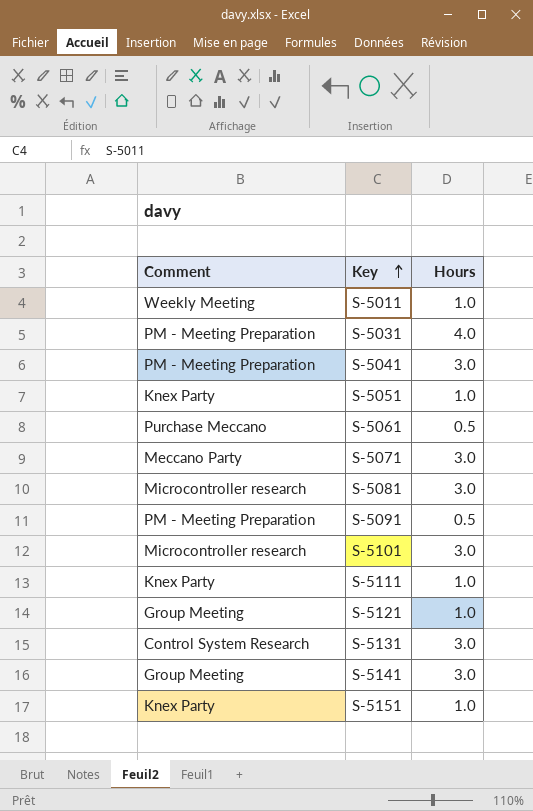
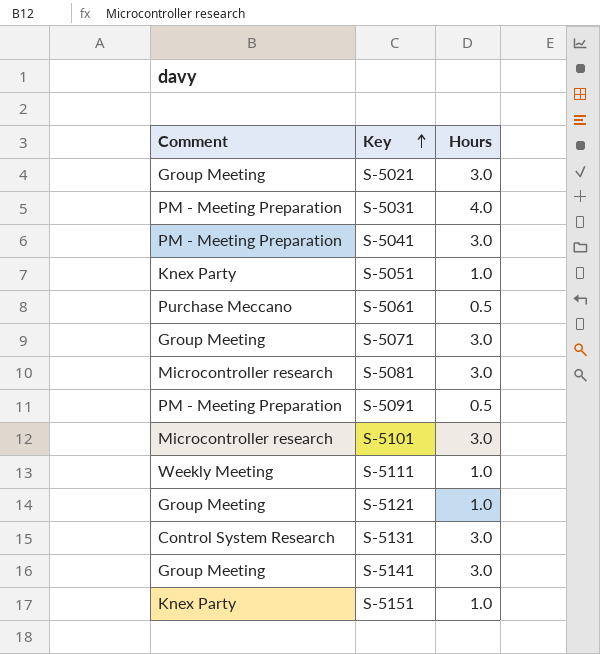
row S-5011: Weekly Meeting | 1.0 -> none
row S-5021: none -> Group Meeting | 3.0
S-5071 | Comment: Meccano Party -> Group Meeting
S-5111 | Comment: Knex Party -> Weekly Meeting

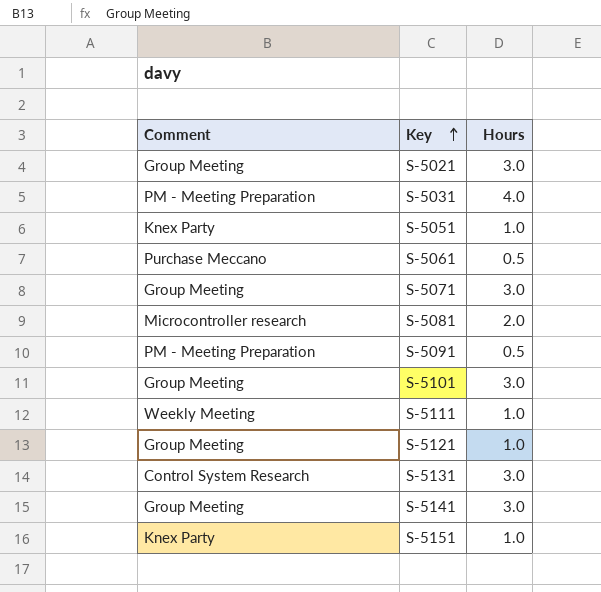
row S-5041: PM - Meeting Preparation | 3.0 -> none
S-5081 | Hours: 3.0 -> 2.0
S-5101 | Comment: Microcontroller research -> Group Meeting

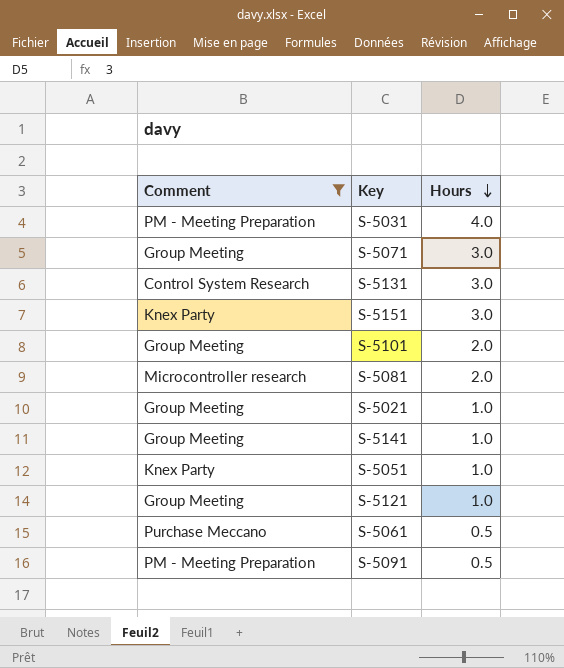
filter: none -> Comment != Weekly Meeting
row order: Key ascending -> Hours descending
S-5151 | Hours: 1.0 -> 3.0
S-5101 | Hours: 3.0 -> 2.0
S-5021 | Hours: 3.0 -> 1.0
S-5141 | Hours: 3.0 -> 1.0

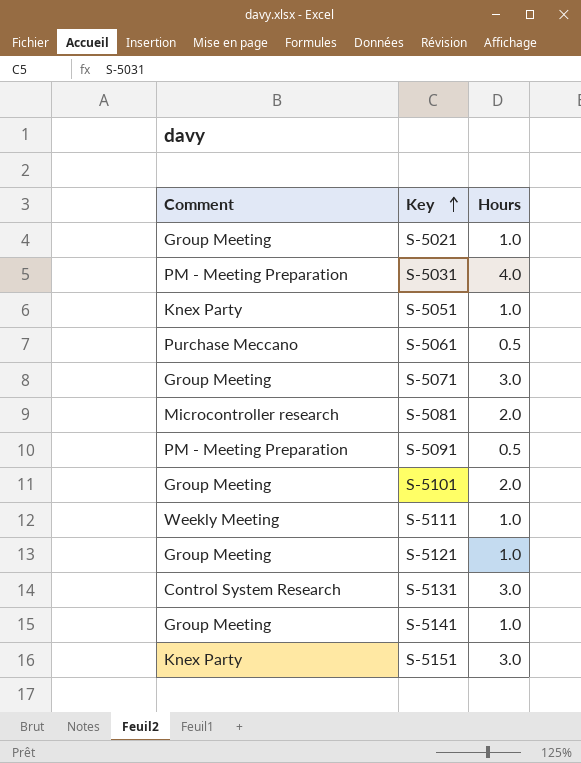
filter: Comment != Weekly Meeting -> none
row order: Hours descending -> Key ascending

